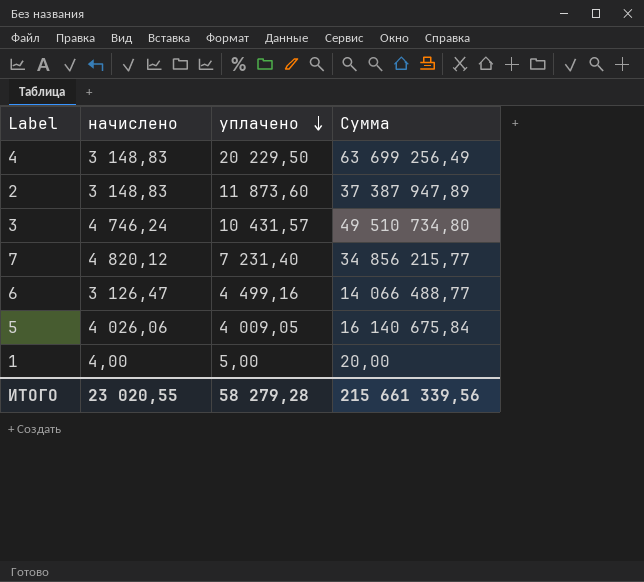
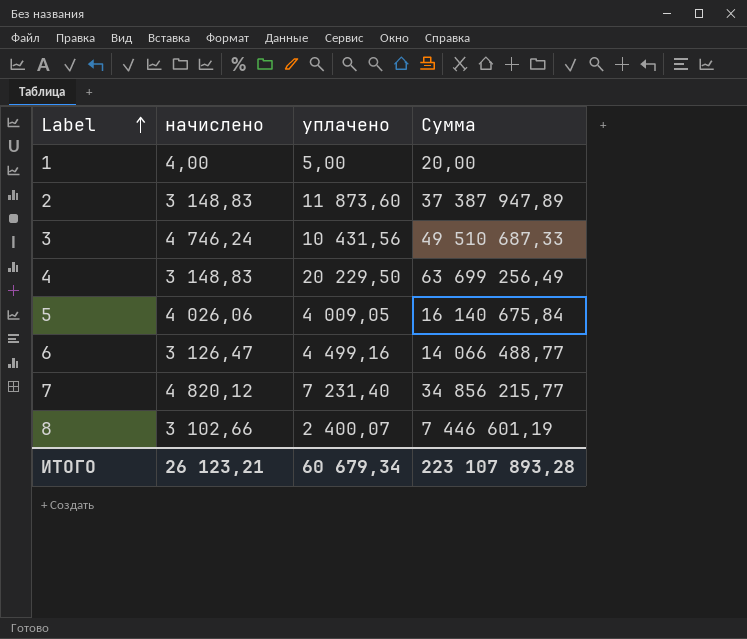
row order: уплачено descending -> Label ascending
3 | уплачено: 10 431,57 -> 10 431,56
3 | Сумма: 49 510 734,80 -> 49 510 687,33
row 8: none -> 3 102,66 | 2 400,07 | 7 446 601,19
ИТОГО | начислено: 23 020,55 -> 26 123,21
ИТОГО | уплачено: 58 279,28 -> 60 679,34
ИТОГО | Сумма: 215 661 339,56 -> 223 107 893,28

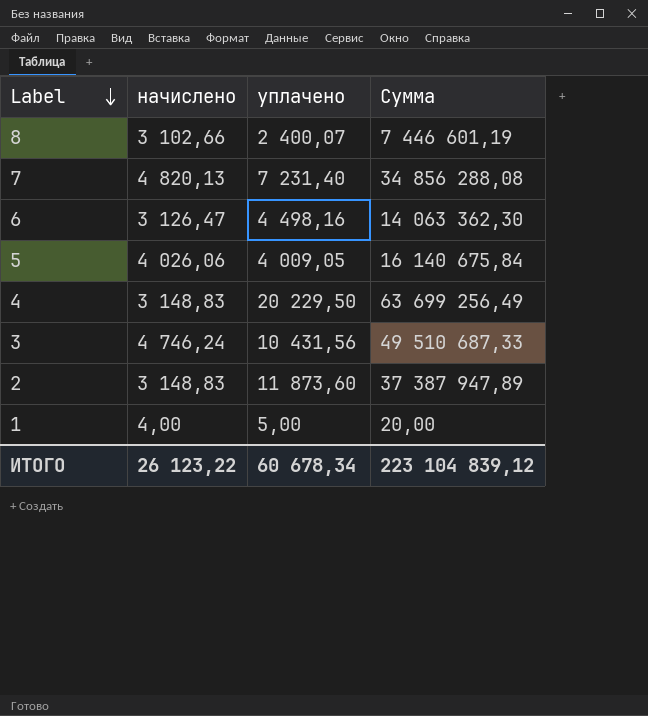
row order: Label ascending -> Label descending
7 | начислено: 4 820,12 -> 4 820,13
7 | Сумма: 34 856 215,77 -> 34 856 288,08
6 | уплачено: 4 499,16 -> 4 498,16
6 | Сумма: 14 066 488,77 -> 14 063 362,30
ИТОГО | начислено: 26 123,21 -> 26 123,22
ИТОГО | уплачено: 60 679,34 -> 60 678,34
ИТОГО | Сумма: 223 107 893,28 -> 223 104 839,12

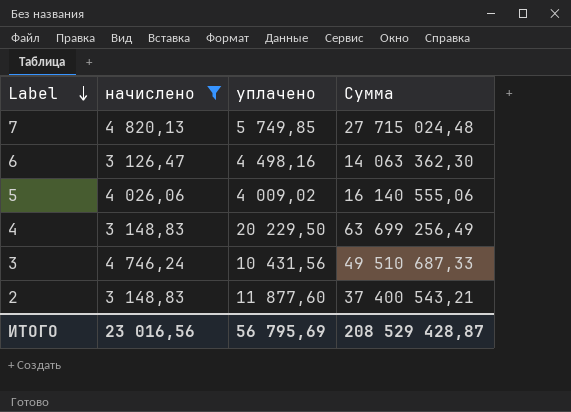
filter: none -> начислено >= 3 126,47
7 | уплачено: 7 231,40 -> 5 749,85
7 | Сумма: 34 856 288,08 -> 27 715 024,48
5 | уплачено: 4 009,05 -> 4 009,02
5 | Сумма: 16 140 675,84 -> 16 140 555,06
2 | уплачено: 11 873,60 -> 11 877,60
2 | Сумма: 37 387 947,89 -> 37 400 543,21
ИТОГО | начислено: 26 123,22 -> 23 016,56
ИТОГО | уплачено: 60 678,34 -> 56 795,69
ИТОГО | Сумма: 223 104 839,12 -> 208 529 428,87

